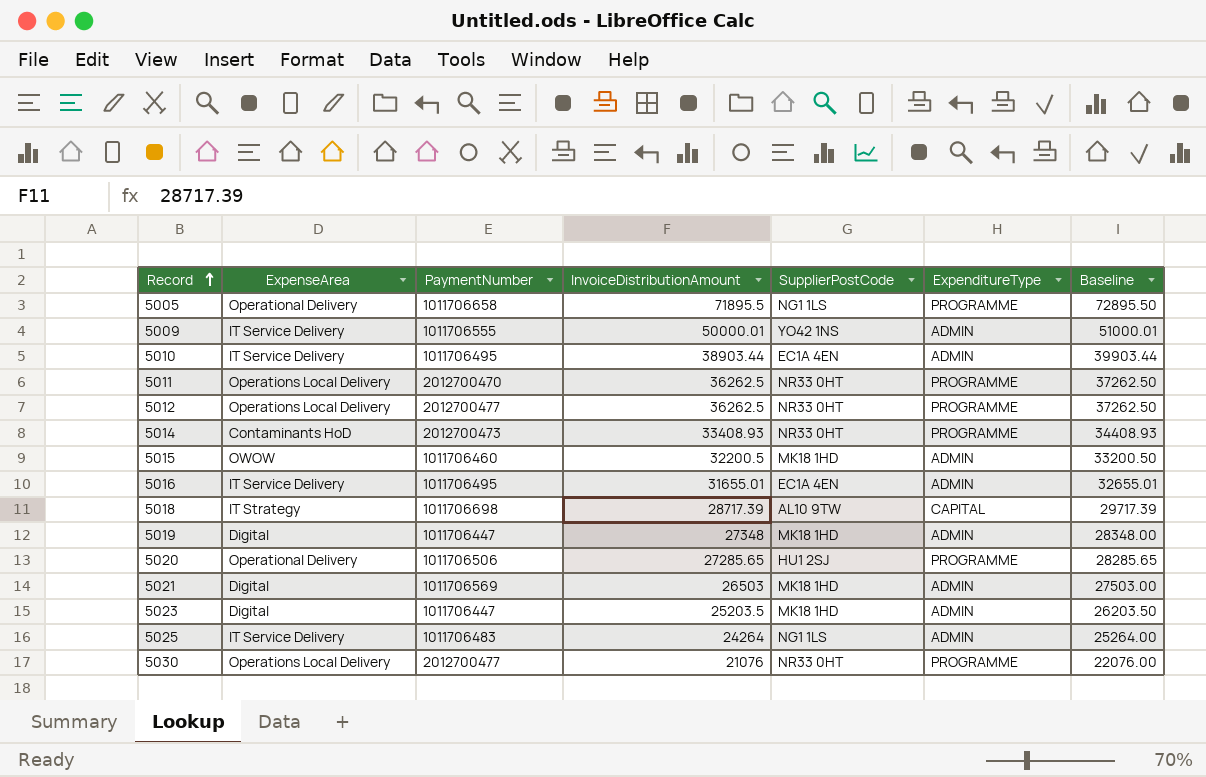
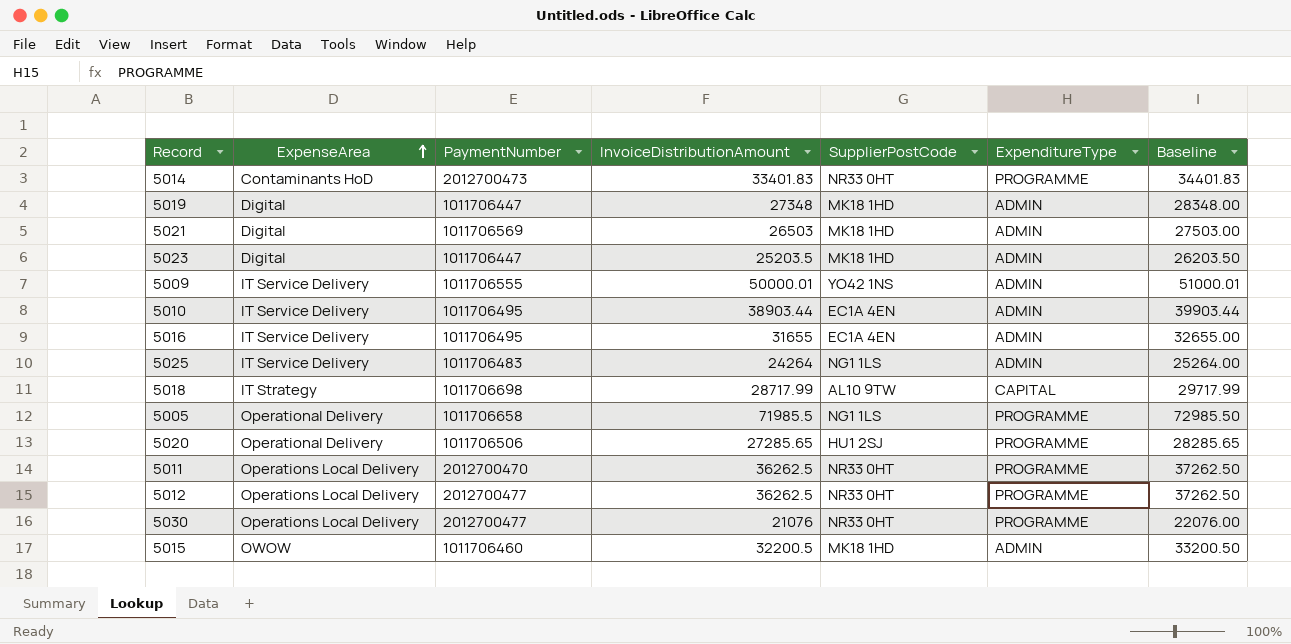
row order: Record ascending -> ExpenseArea ascending
5014 | InvoiceDistributionAmount: 33408.93 -> 33401.83
5014 | Baseline: 34408.93 -> 34401.83
5016 | InvoiceDistributionAmount: 31655.01 -> 31655
5016 | Baseline: 32655.01 -> 32655.00
5018 | InvoiceDistributionAmount: 28717.39 -> 28717.99
5018 | Baseline: 29717.39 -> 29717.99
5005 | InvoiceDistributionAmount: 71895.5 -> 71985.5
5005 | Baseline: 72895.50 -> 72985.50

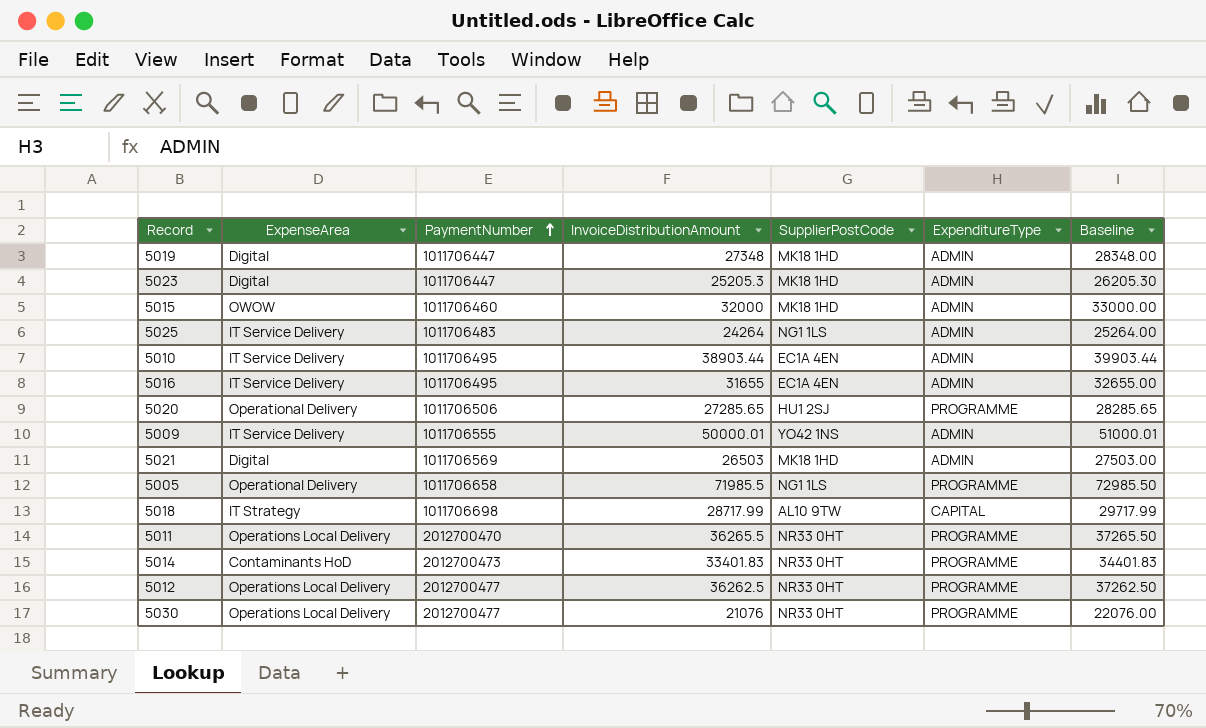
row order: ExpenseArea ascending -> PaymentNumber ascending
5023 | InvoiceDistributionAmount: 25203.5 -> 25205.3
5023 | Baseline: 26203.50 -> 26205.30
5015 | InvoiceDistributionAmount: 32200.5 -> 32000
5015 | Baseline: 33200.50 -> 33000.00
5011 | InvoiceDistributionAmount: 36262.5 -> 36265.5
5011 | Baseline: 37262.50 -> 37265.50

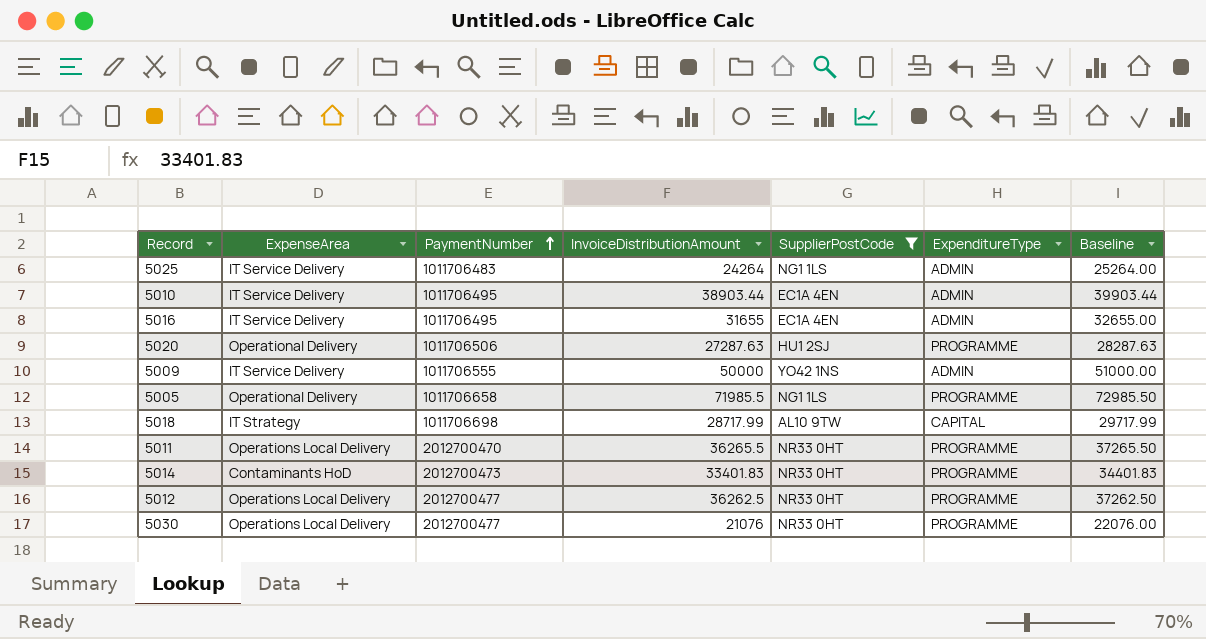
filter: none -> SupplierPostCode != MK18 1HD
5020 | InvoiceDistributionAmount: 27285.65 -> 27287.63
5020 | Baseline: 28285.65 -> 28287.63
5009 | InvoiceDistributionAmount: 50000.01 -> 50000
5009 | Baseline: 51000.01 -> 51000.00

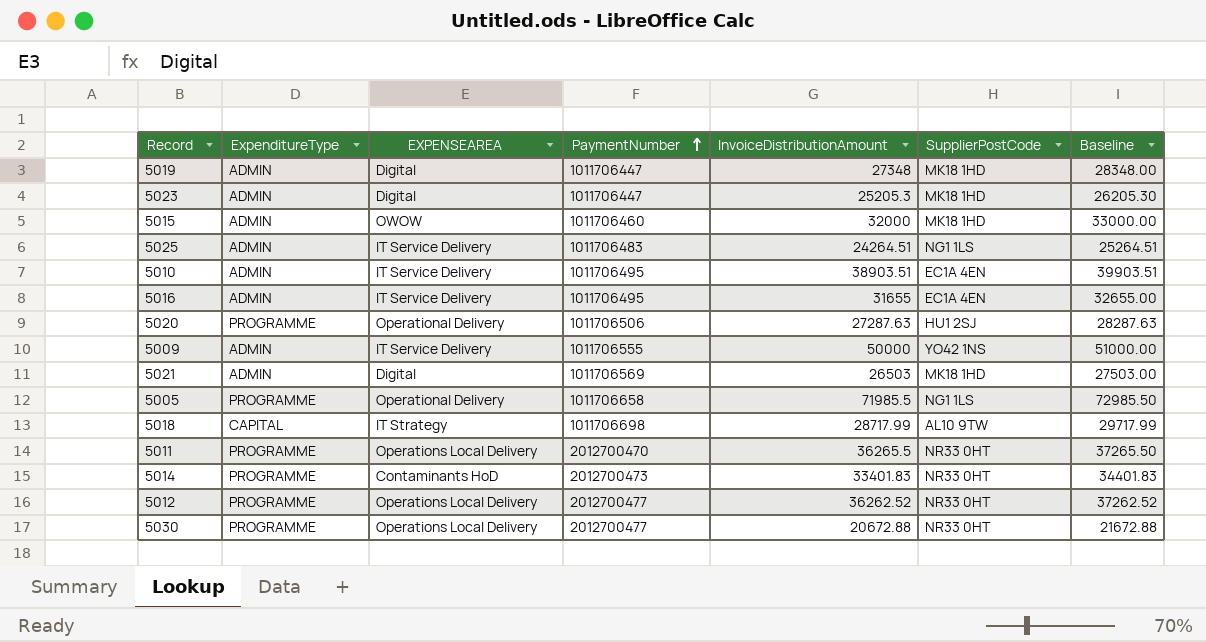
filter: SupplierPostCode != MK18 1HD -> none
column ExpenditureType | position: 6 -> 2
column name: ExpenseArea -> EXPENSEAREA
5025 | InvoiceDistributionAmount: 24264 -> 24264.51
5025 | Baseline: 25264.00 -> 25264.51
5010 | InvoiceDistributionAmount: 38903.44 -> 38903.51
5010 | Baseline: 39903.44 -> 39903.51
5012 | InvoiceDistributionAmount: 36262.5 -> 36262.52
5012 | Baseline: 37262.50 -> 37262.52
5030 | InvoiceDistributionAmount: 21076 -> 20672.88
5030 | Baseline: 22076.00 -> 21672.88

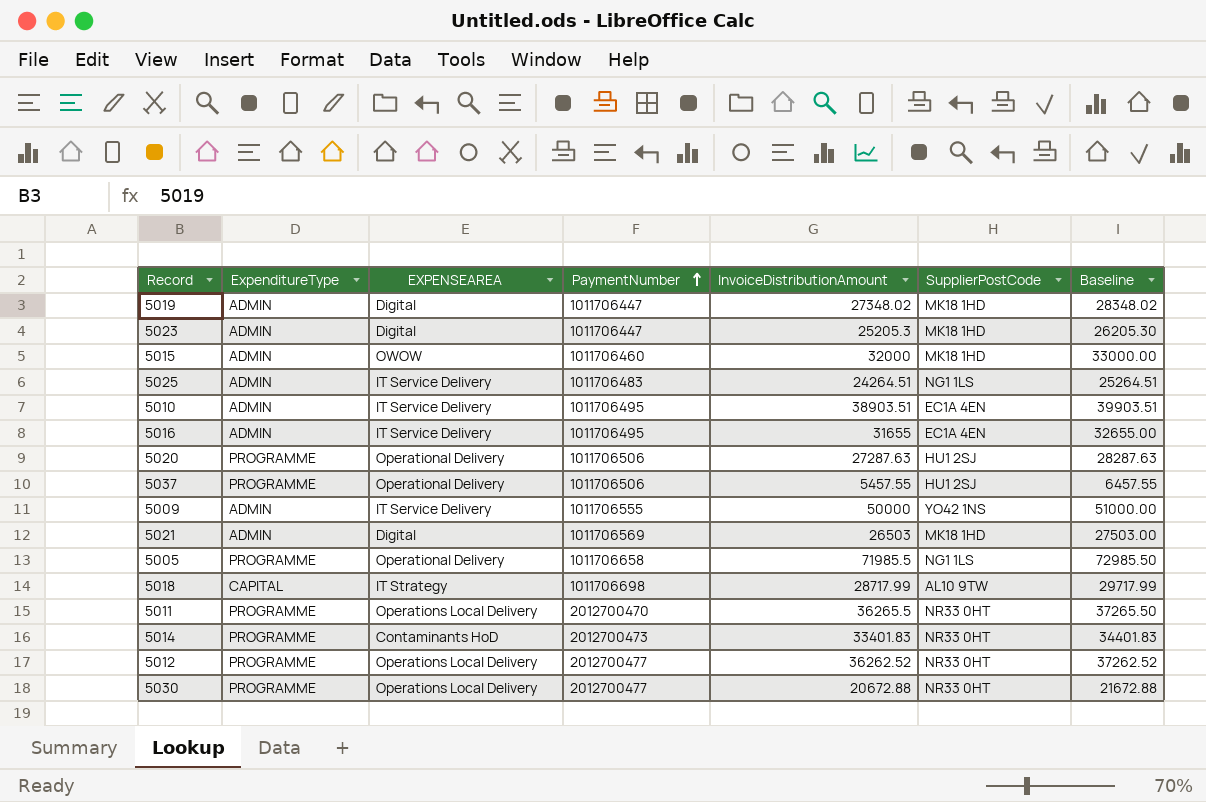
5019 | InvoiceDistributionAmount: 27348 -> 27348.02
5019 | Baseline: 28348.00 -> 28348.02
row 5037: none -> PROGRAMME | Operational Delivery | 1011706506 | 5457.55 | HU1 2SJ | 6457.55

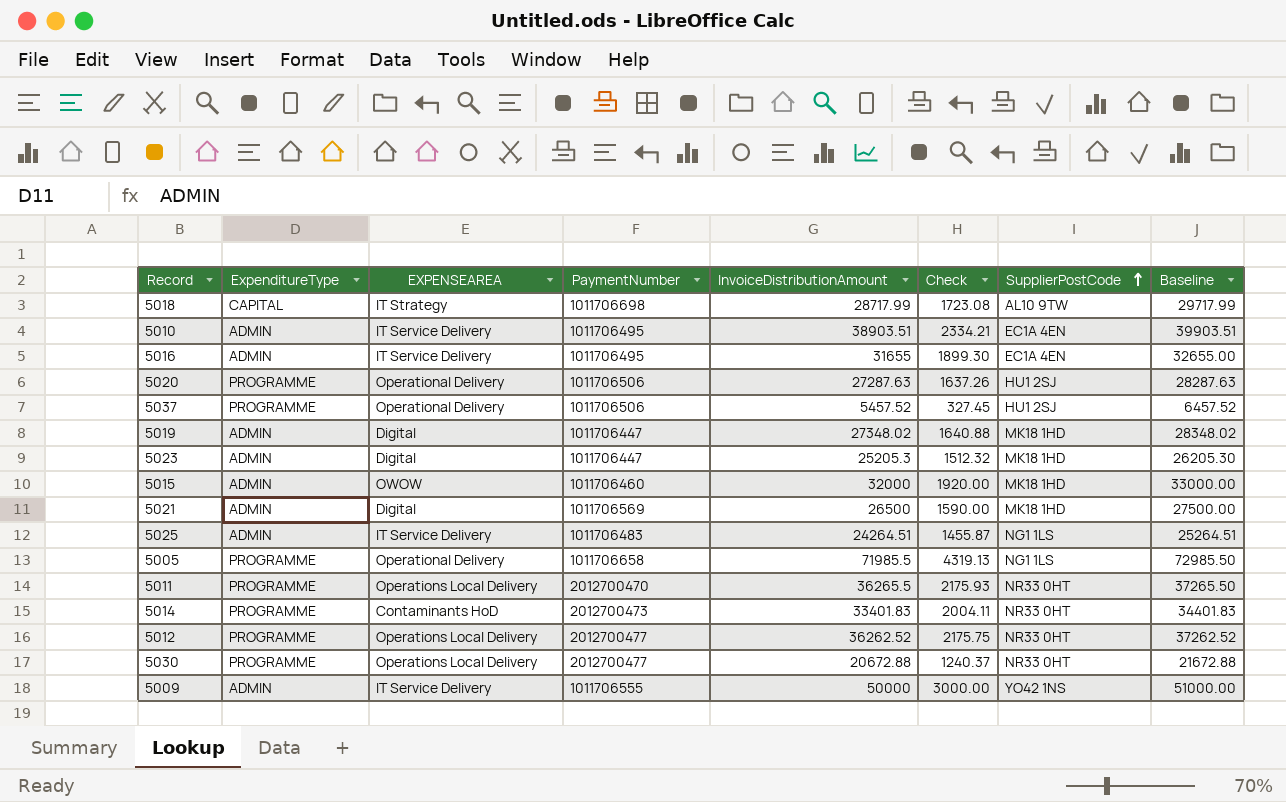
row order: PaymentNumber ascending -> SupplierPostCode ascending
column Check | formula: none -> [InvoiceDistributionAmount] * 0.06
5037 | InvoiceDistributionAmount: 5457.55 -> 5457.52
5037 | Baseline: 6457.55 -> 6457.52
5021 | InvoiceDistributionAmount: 26503 -> 26500
5021 | Baseline: 27503.00 -> 27500.00

